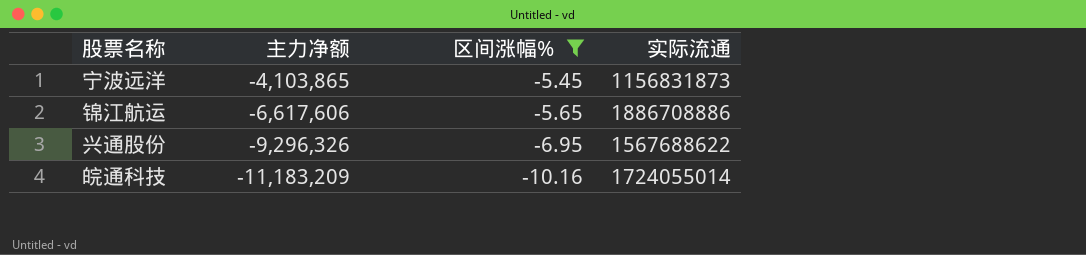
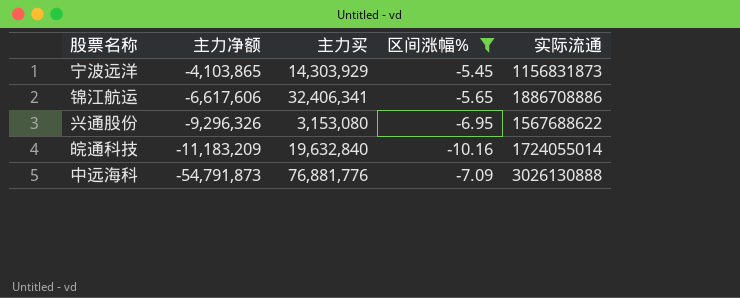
column 主力买 | position: none -> 3
row 中远海科: none -> -54,791,873 | 76,881,776 | -7.09 | 3026130888

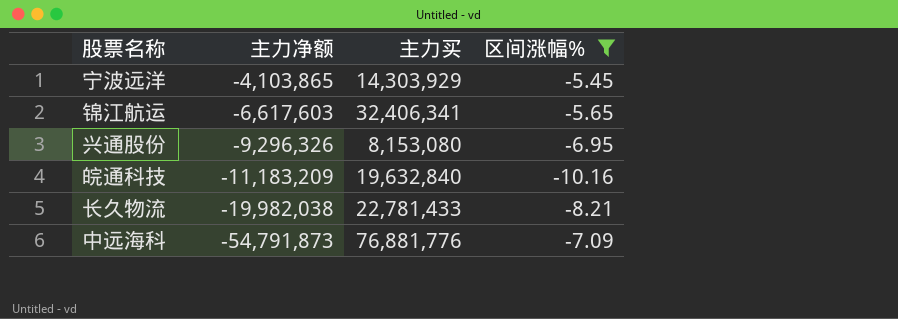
column 实际流通 | position: 5 -> none
锦江航运 | 主力净额: -6,617,606 -> -6,617,603
兴通股份 | 主力买: 3,153,080 -> 8,153,080
row 长久物流: none -> -19,982,038 | 22,781,433 | -8.21

